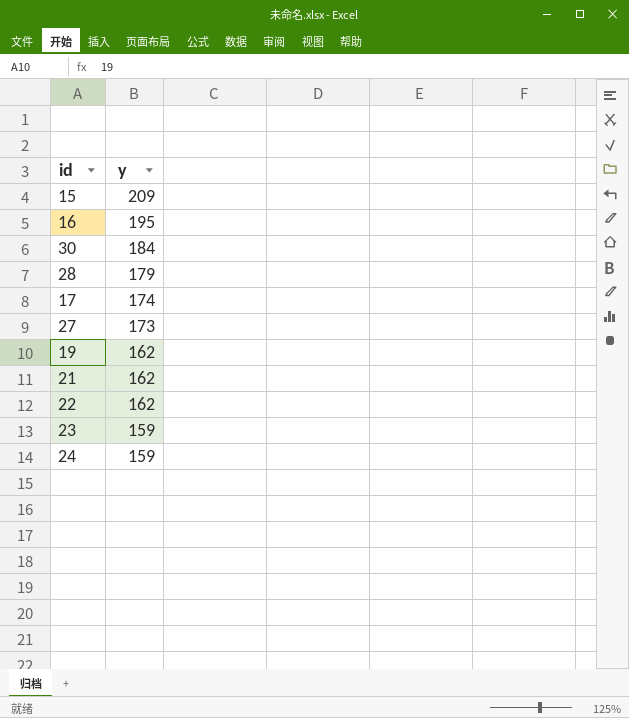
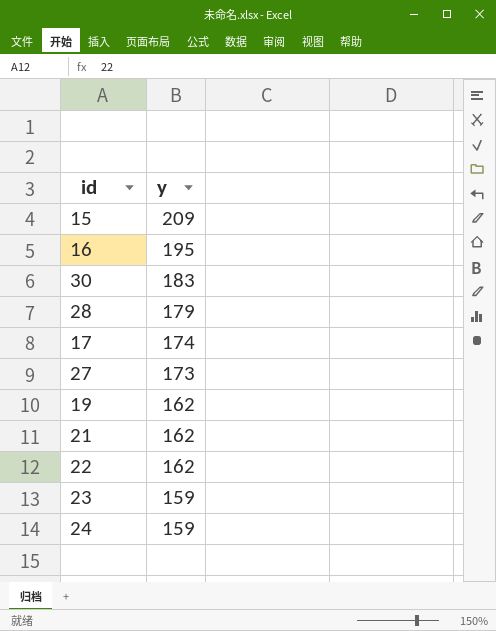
30 | y: 184 -> 183

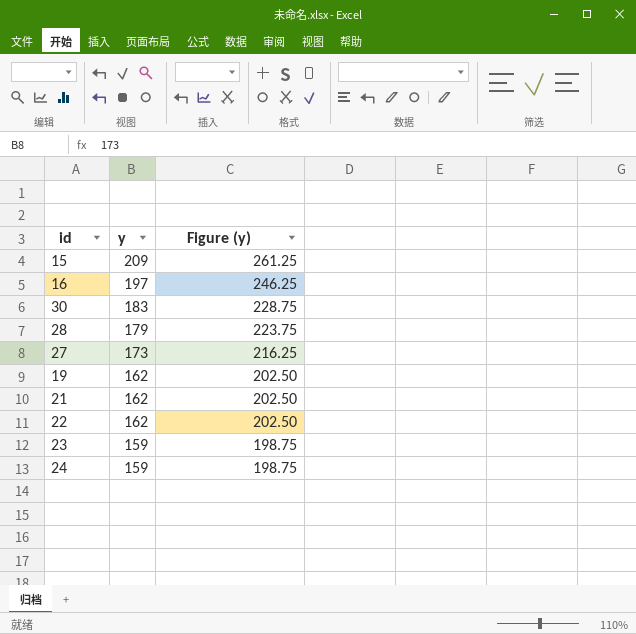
column Figure (y) | formula: none -> [y] * 1.25
row 17: 174 -> none
16 | y: 195 -> 197

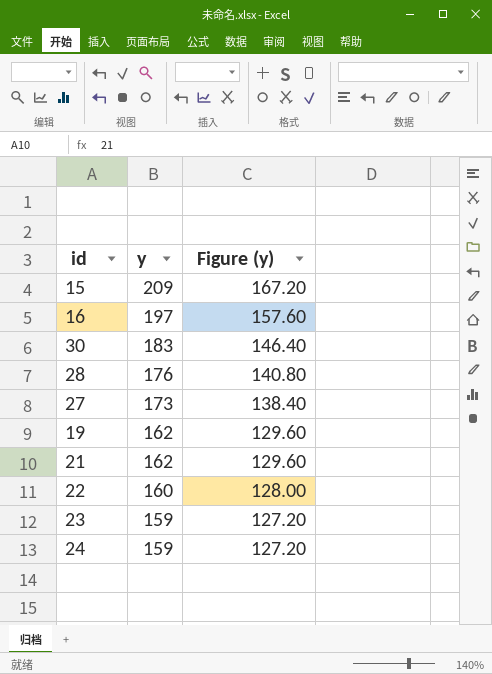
column Figure (y) | formula: [y] * 1.25 -> [y] * 0.8
28 | y: 179 -> 176
22 | y: 162 -> 160

